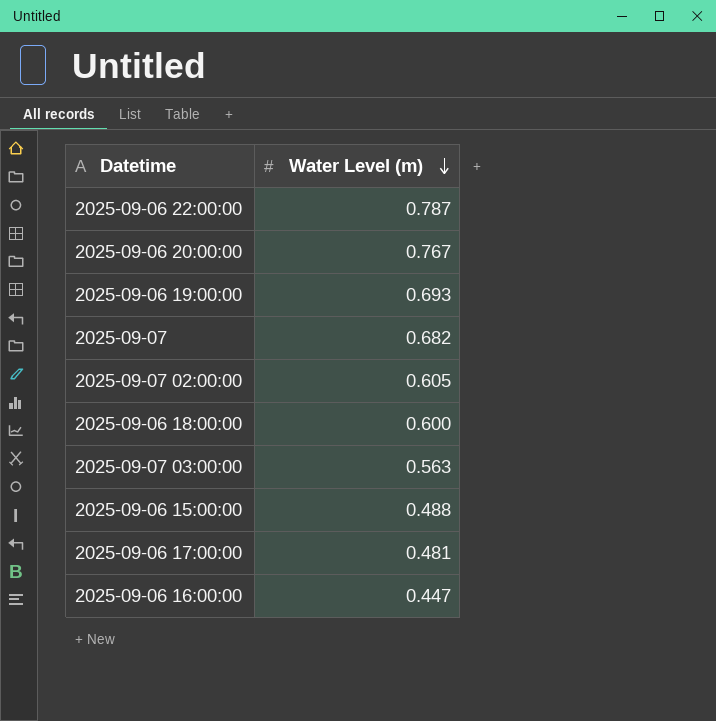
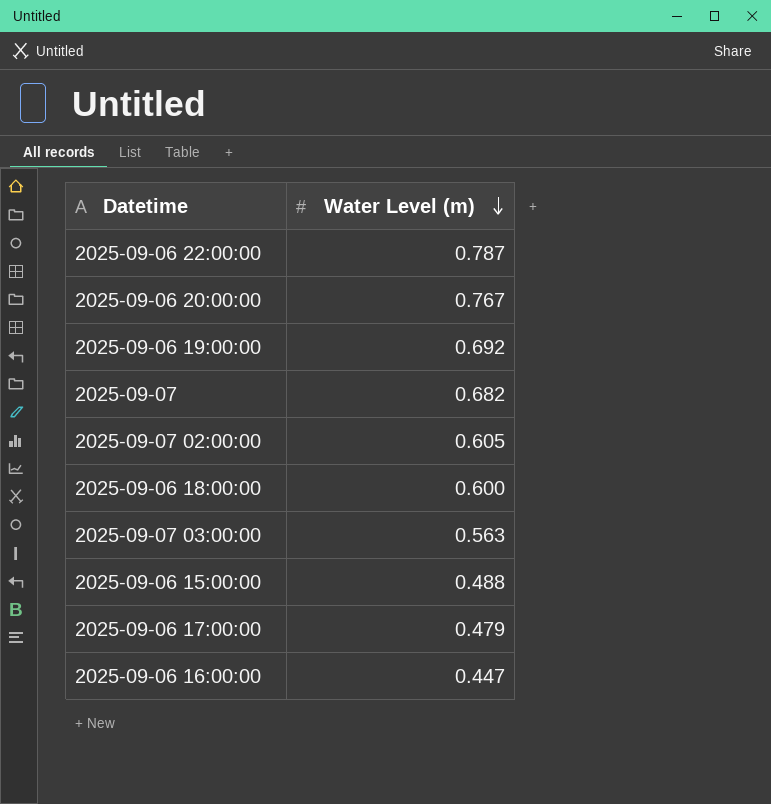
2025-09-06 19:00:00 | Water Level (m): 0.693 -> 0.692
2025-09-06 17:00:00 | Water Level (m): 0.481 -> 0.479

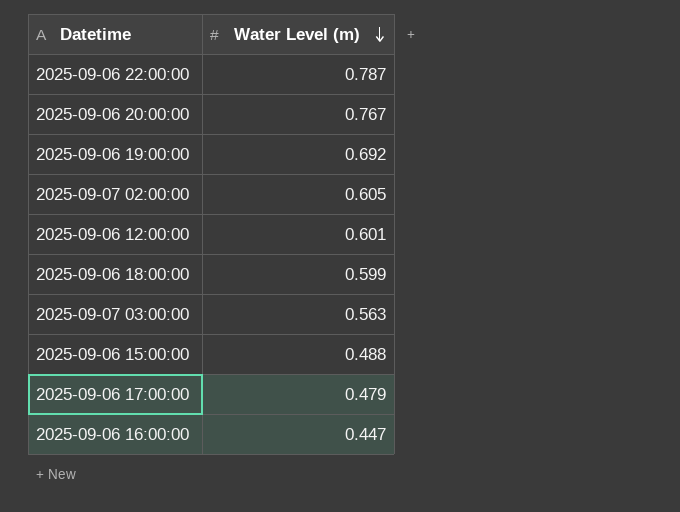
row 2025-09-07: 0.682 -> none
row 2025-09-06 12:00:00: none -> 0.601
2025-09-06 18:00:00 | Water Level (m): 0.600 -> 0.599

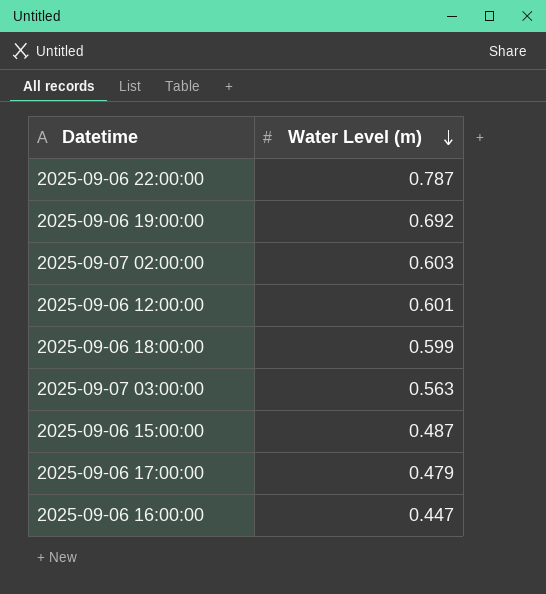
row 2025-09-06 20:00:00: 0.767 -> none
2025-09-07 02:00:00 | Water Level (m): 0.605 -> 0.603
2025-09-06 15:00:00 | Water Level (m): 0.488 -> 0.487

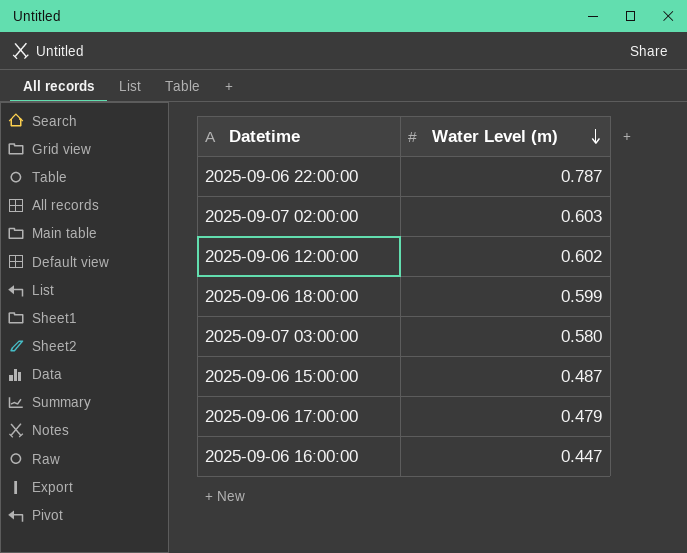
row 2025-09-06 19:00:00: 0.692 -> none
2025-09-06 12:00:00 | Water Level (m): 0.601 -> 0.602
2025-09-07 03:00:00 | Water Level (m): 0.563 -> 0.580

